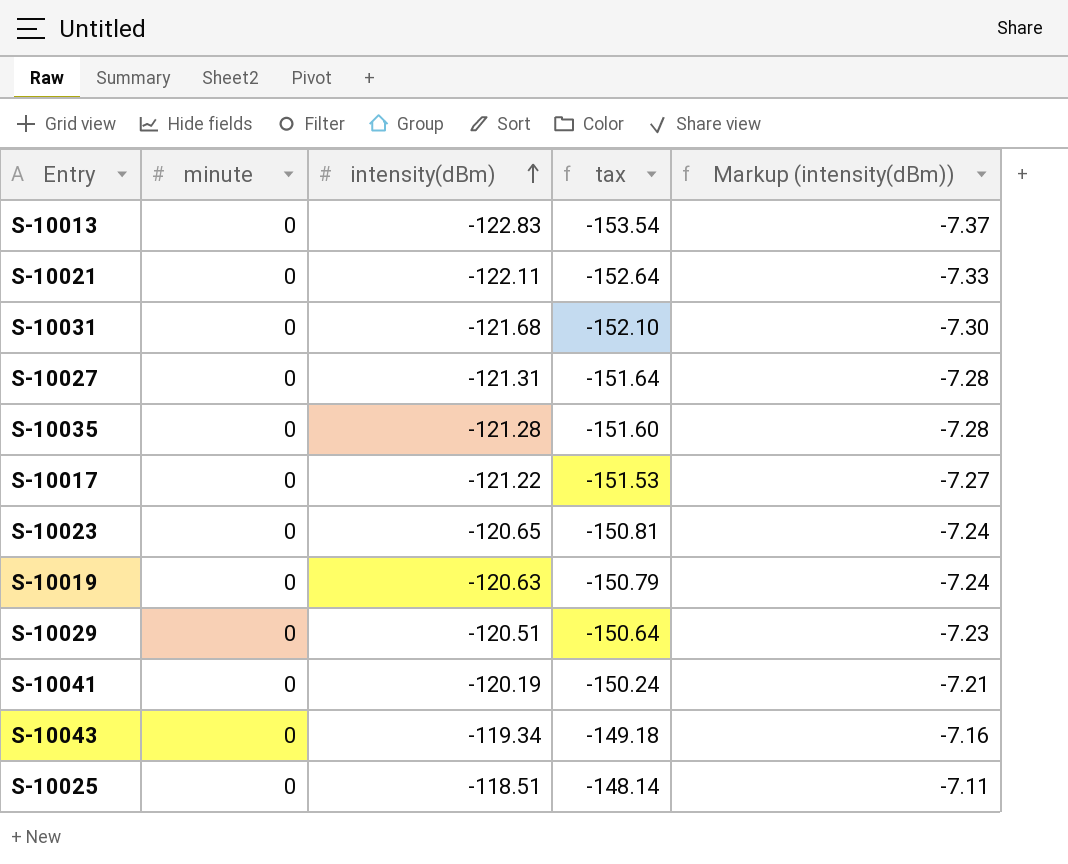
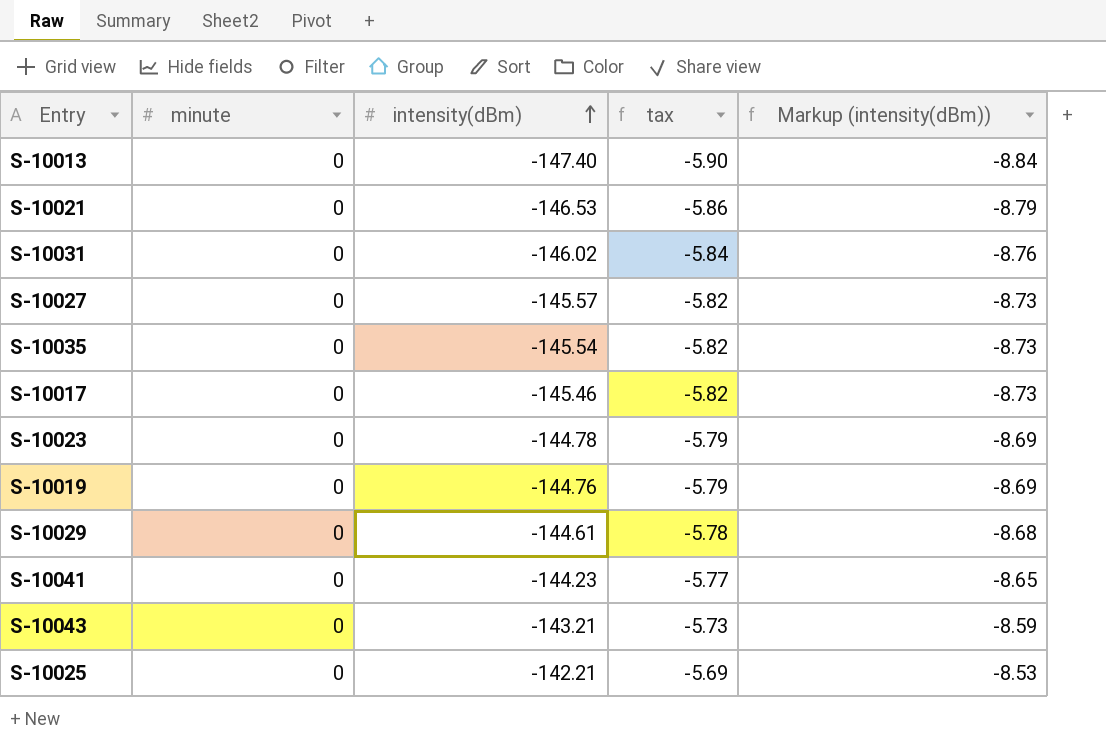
column tax | formula: [intensity(dBm)] * 1.25 -> [intensity(dBm)] * 0.04
S-10013 | intensity(dBm): -122.83 -> -147.40
S-10013 | Markup (intensity(dBm)): -7.37 -> -8.84
S-10021 | intensity(dBm): -122.11 -> -146.53
S-10021 | Markup (intensity(dBm)): -7.33 -> -8.79
S-10031 | intensity(dBm): -121.68 -> -146.02
S-10031 | Markup (intensity(dBm)): -7.30 -> -8.76
S-10027 | intensity(dBm): -121.31 -> -145.57
S-10027 | Markup (intensity(dBm)): -7.28 -> -8.73
S-10035 | intensity(dBm): -121.28 -> -145.54
S-10035 | Markup (intensity(dBm)): -7.28 -> -8.73
S-10017 | intensity(dBm): -121.22 -> -145.46
S-10017 | Markup (intensity(dBm)): -7.27 -> -8.73
S-10023 | intensity(dBm): -120.65 -> -144.78
S-10023 | Markup (intensity(dBm)): -7.24 -> -8.69
S-10019 | intensity(dBm): -120.63 -> -144.76
S-10019 | Markup (intensity(dBm)): -7.24 -> -8.69
S-10029 | intensity(dBm): -120.51 -> -144.61
S-10029 | Markup (intensity(dBm)): -7.23 -> -8.68
S-10041 | intensity(dBm): -120.19 -> -144.23
S-10041 | Markup (intensity(dBm)): -7.21 -> -8.65
S-10043 | intensity(dBm): -119.34 -> -143.21
S-10043 | Markup (intensity(dBm)): -7.16 -> -8.59
S-10025 | intensity(dBm): -118.51 -> -142.21
S-10025 | Markup (intensity(dBm)): -7.11 -> -8.53

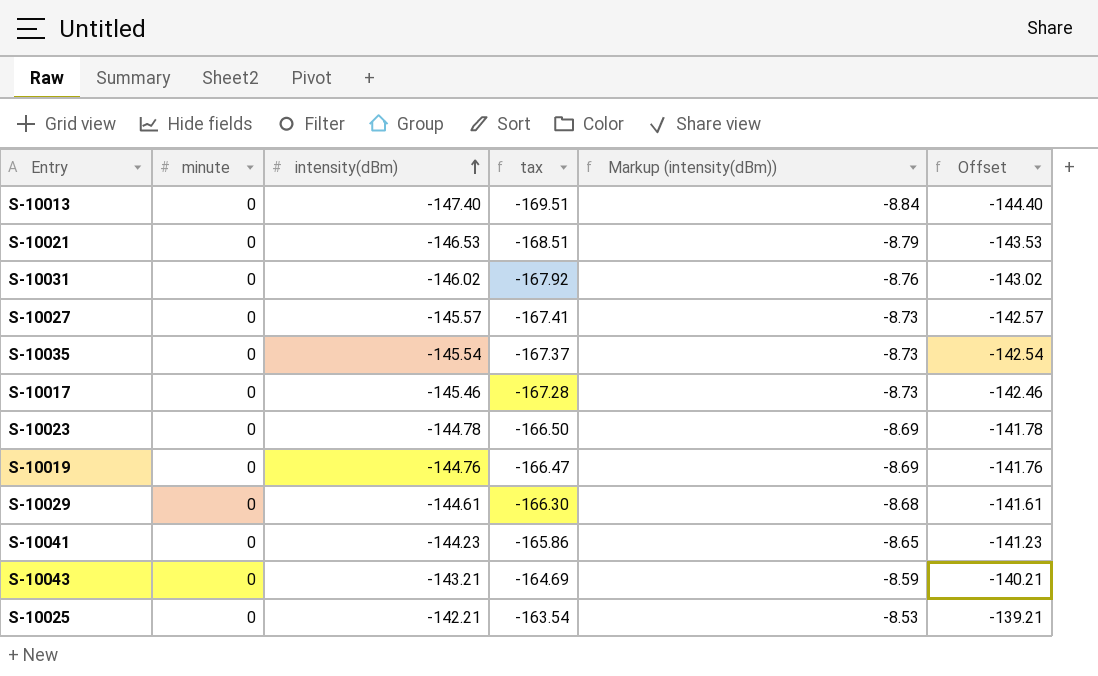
column tax | formula: [intensity(dBm)] * 0.04 -> [intensity(dBm)] * 1.15
column Offset | formula: none -> [intensity(dBm)] + 3

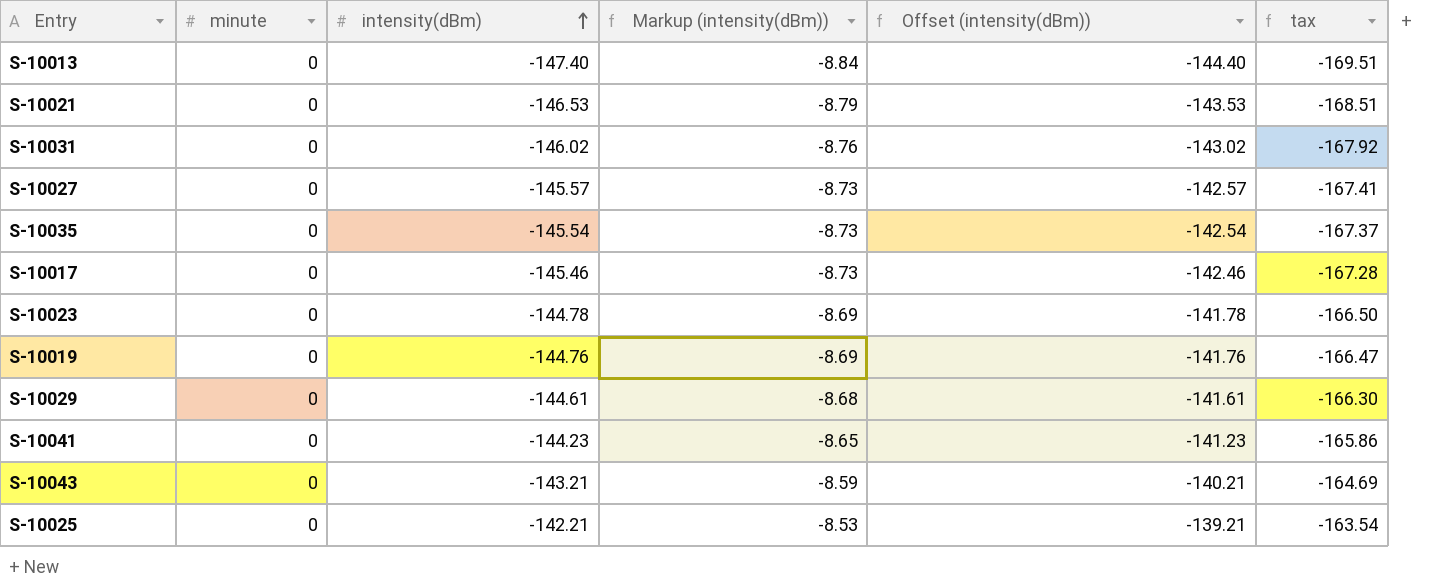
column name: Offset -> Offset (intensity(dBm))
column tax | position: 4 -> 6

